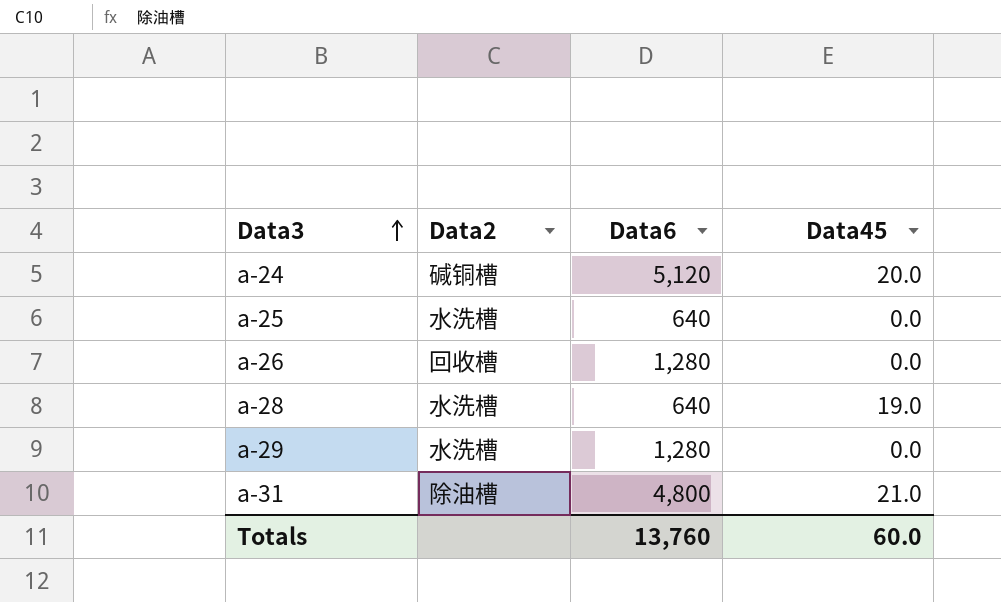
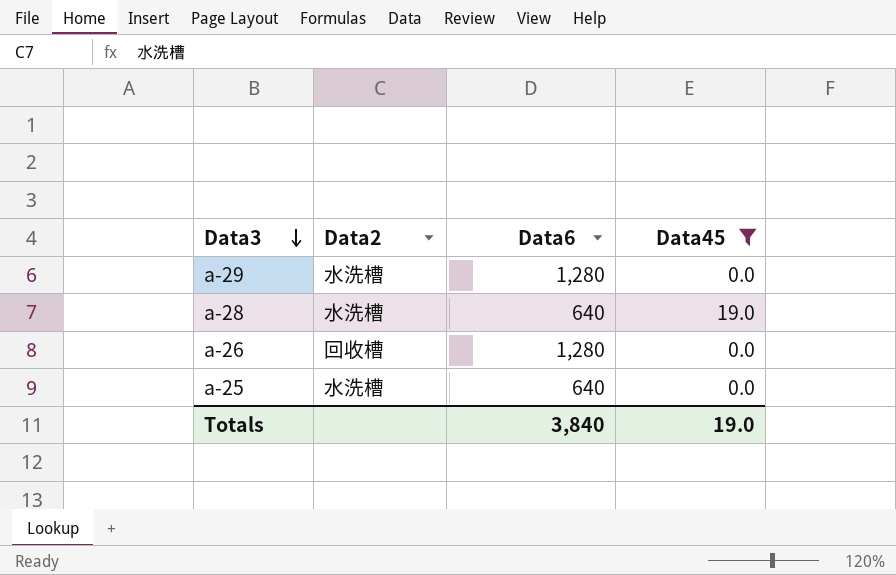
filter: none -> Data45 <= 19.0
row order: Data3 ascending -> Data3 descending
Totals | Data6: 13,760 -> 3,840
Totals | Data45: 60.0 -> 19.0

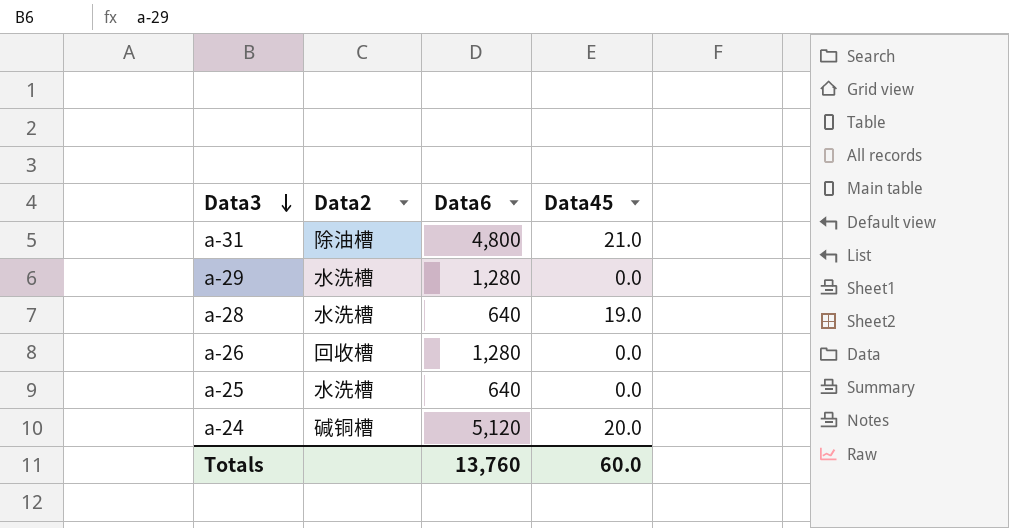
filter: Data45 <= 19.0 -> none
Totals | Data6: 3,840 -> 13,760
Totals | Data45: 19.0 -> 60.0

